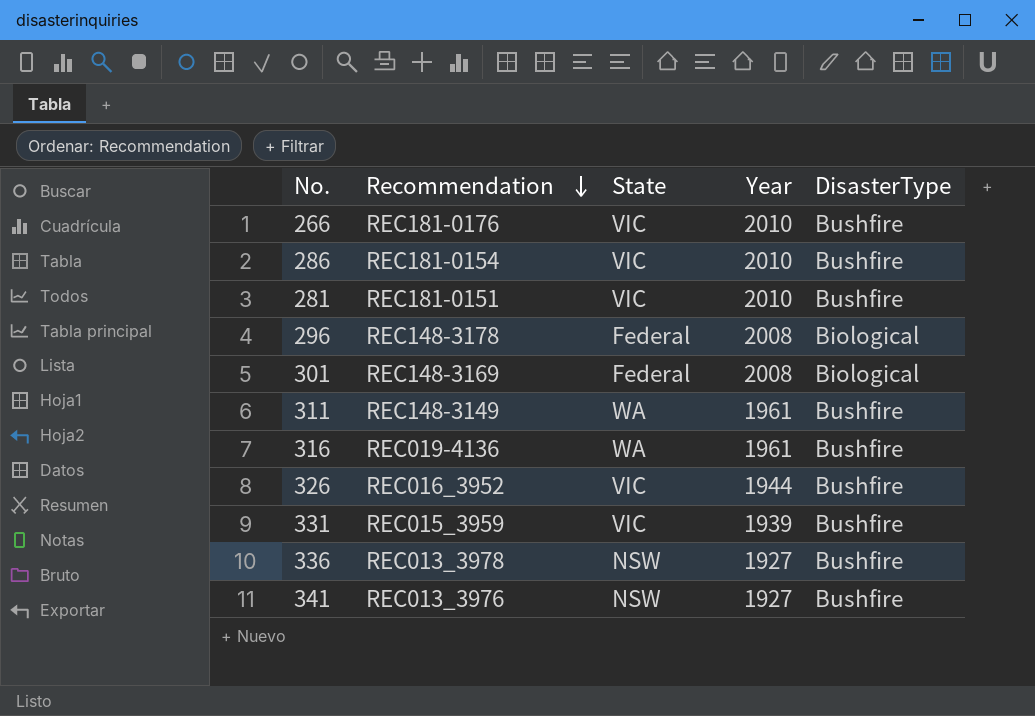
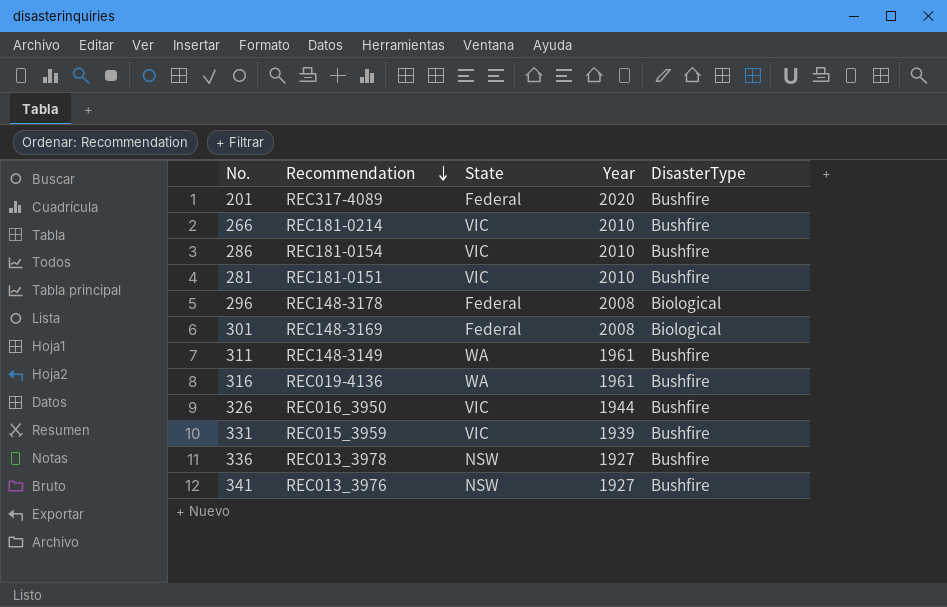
row 201: none -> REC317-4089 | Federal | 2020 | Bushfire
266 | Recommendation: REC181-0176 -> REC181-0214
326 | Recommendation: REC016_3952 -> REC016_3950

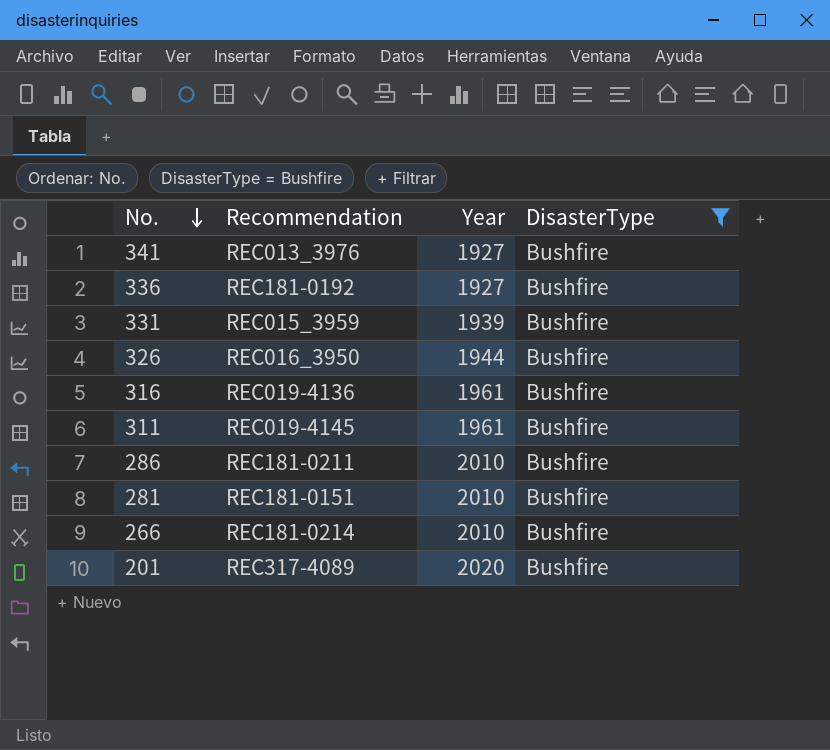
filter: none -> DisasterType = Bushfire
row order: Recommendation descending -> No. descending
column State | position: 3 -> none
336 | Recommendation: REC013_3978 -> REC181-0192
311 | Recommendation: REC148-3149 -> REC019-4145
286 | Recommendation: REC181-0154 -> REC181-0211

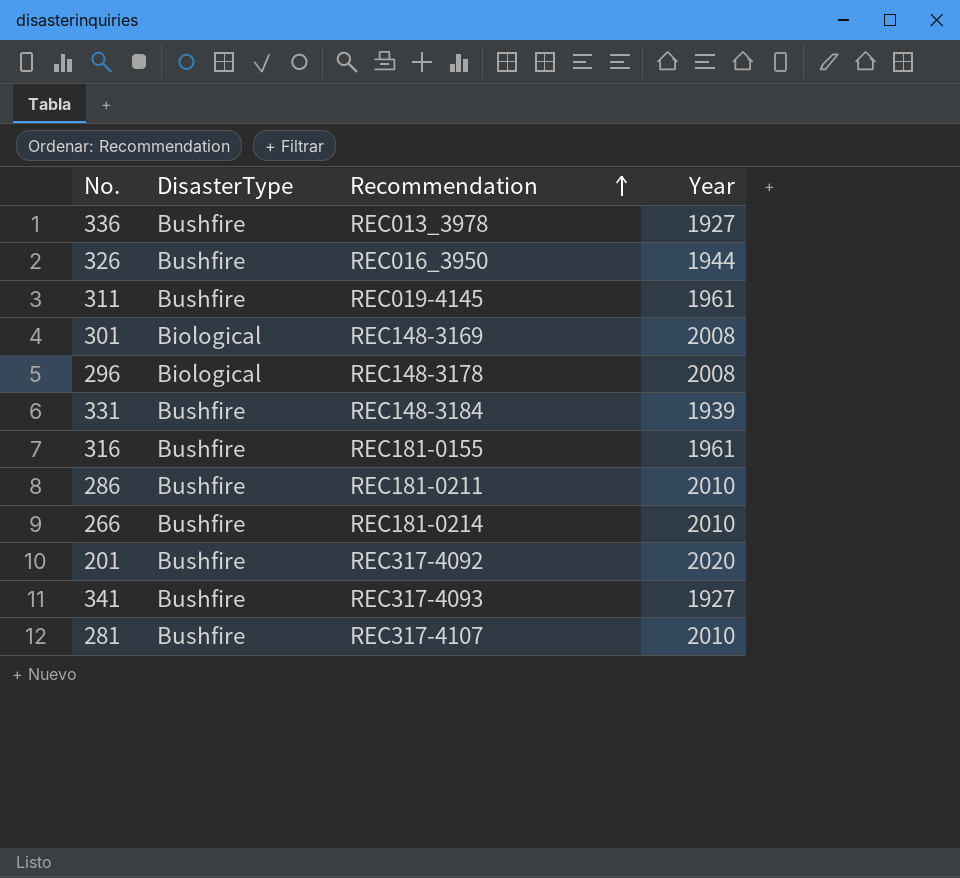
filter: DisasterType = Bushfire -> none
row order: No. descending -> Recommendation ascending
column DisasterType | position: 4 -> 2
336 | Recommendation: REC181-0192 -> REC013_3978
331 | Recommendation: REC015_3959 -> REC148-3184
316 | Recommendation: REC019-4136 -> REC181-0155
201 | Recommendation: REC317-4089 -> REC317-4092
341 | Recommendation: REC013_3976 -> REC317-4093
281 | Recommendation: REC181-0151 -> REC317-4107

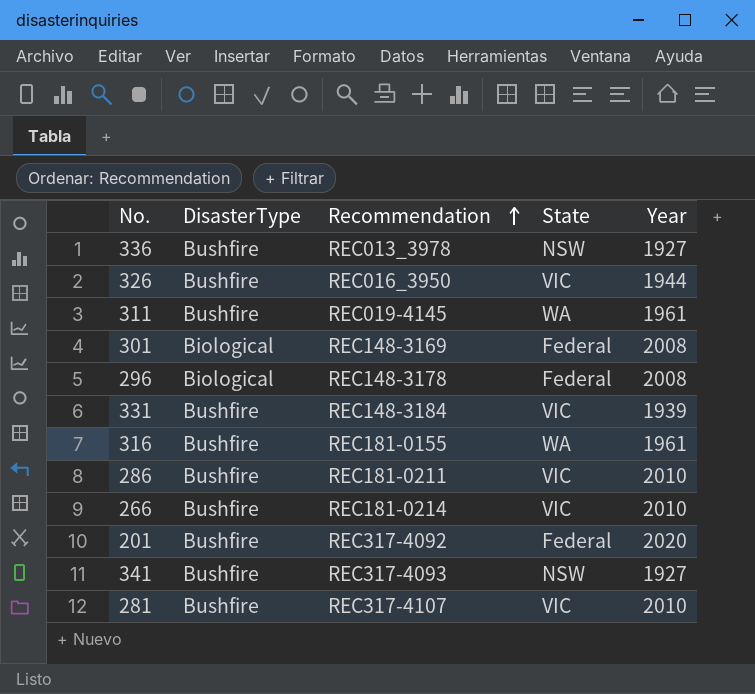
column State | position: none -> 4

